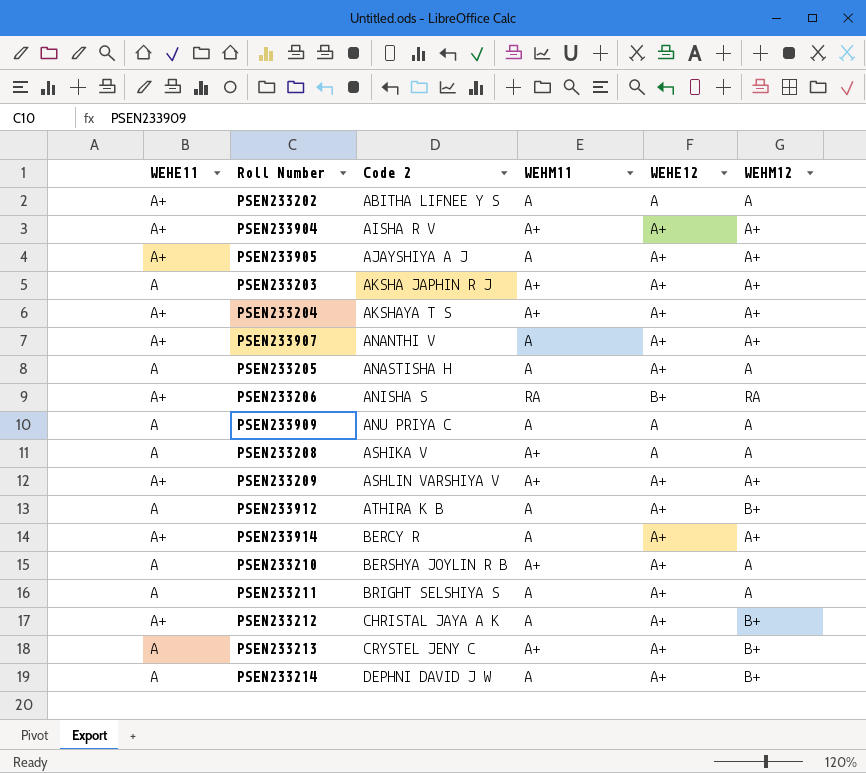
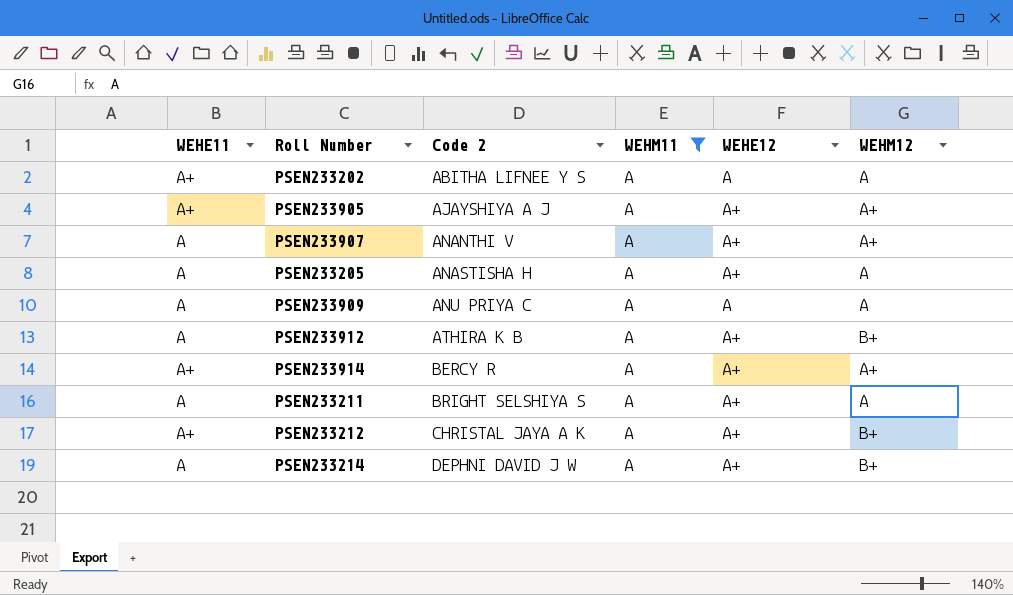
filter: none -> WEHM11 = A
PSEN233907 | WEHE11: A+ -> A

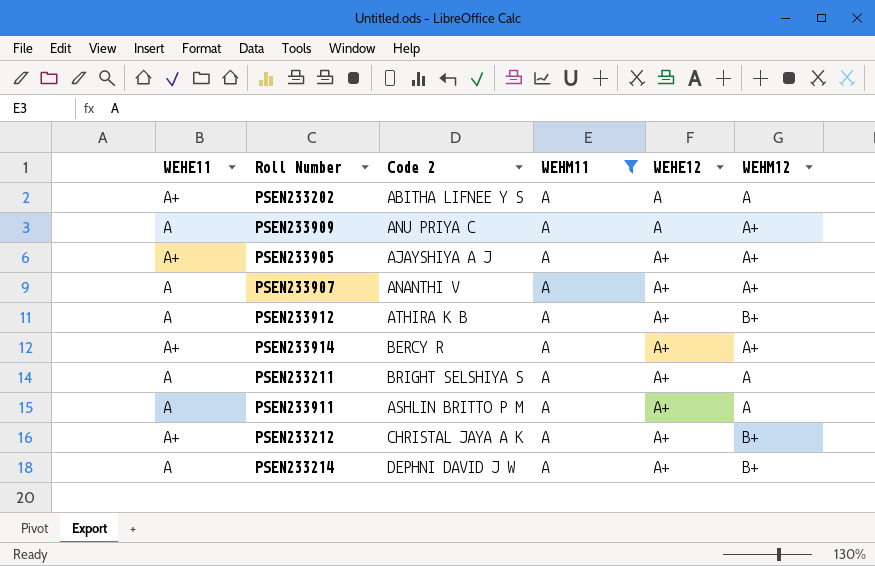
row order: Code 2 ascending -> WEHE12 ascending
row PSEN233205: A | ANASTISHA H | A | A+ | A -> none
PSEN233909 | WEHM12: A -> A+
row PSEN233911: none -> A | ASHLIN BRITTO P M | A | A+ | A

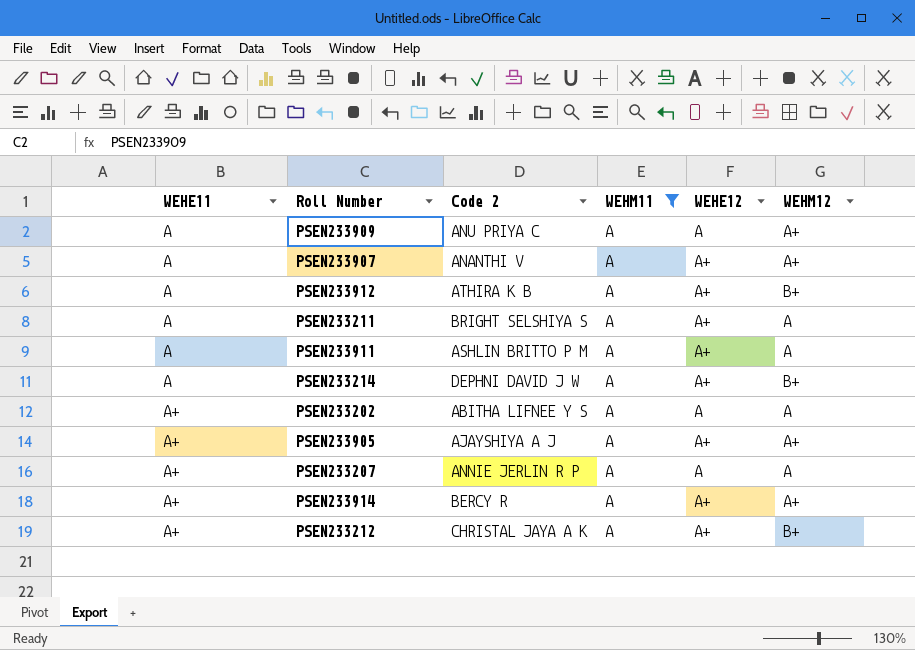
row order: WEHE12 ascending -> WEHE11 ascending
row PSEN233207: none -> A+ | ANNIE JERLIN R P | A | A | A

